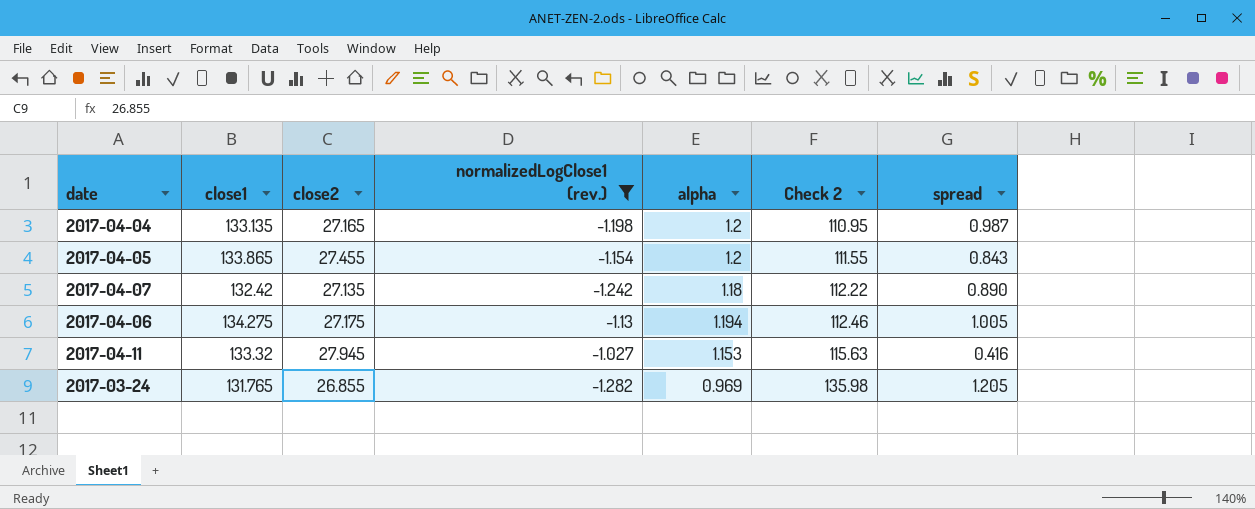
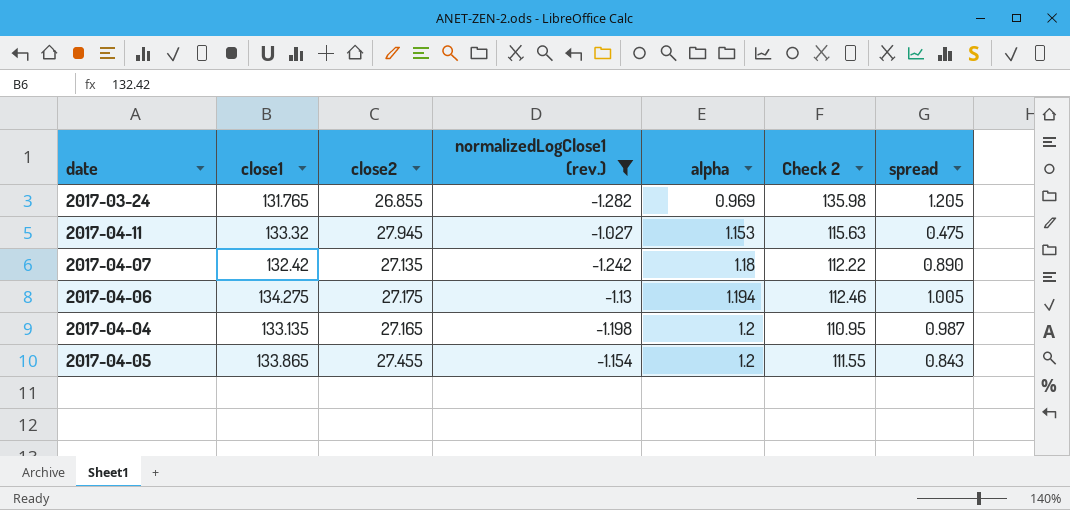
row order: Check 2 ascending -> alpha ascending
2017-04-11 | spread: 0.416 -> 0.475

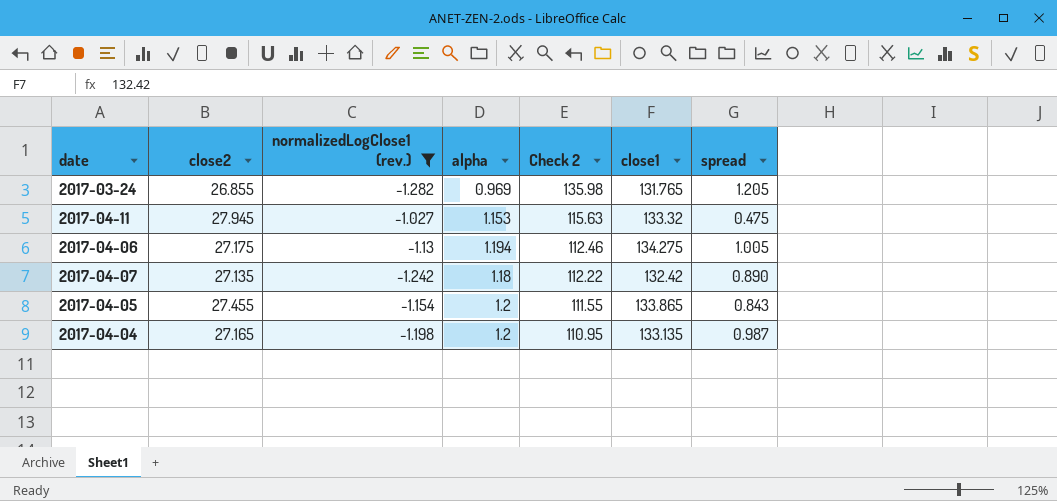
row order: alpha ascending -> Check 2 descending
column close1 | position: 2 -> 6

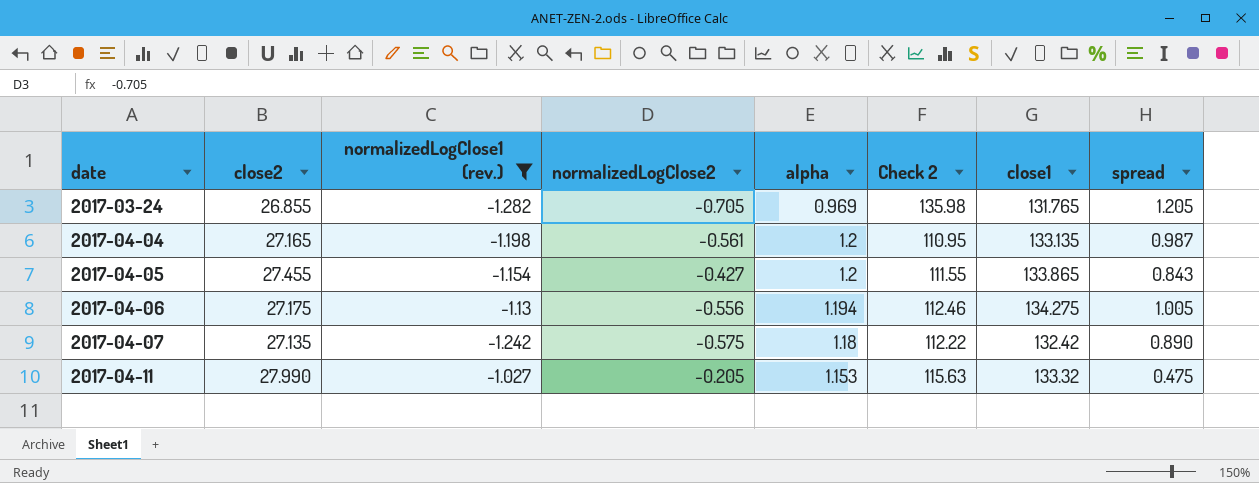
row order: Check 2 descending -> date ascending
column normalizedLogClose2 | position: none -> 4
2017-04-11 | close2: 27.945 -> 27.990

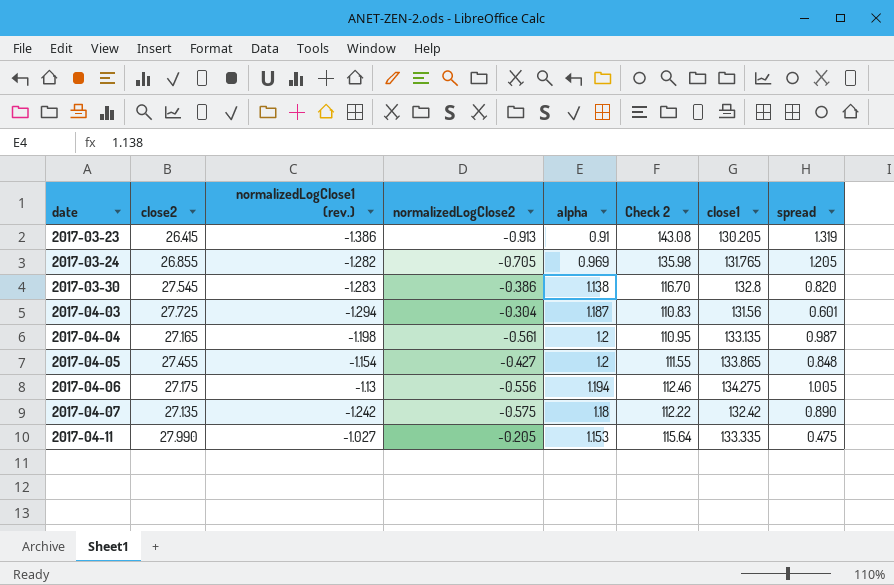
filter: normalizedLogClose1 (rev.) >= -1.282 -> none
2017-04-05 | spread: 0.843 -> 0.848
2017-04-11 | Check 2: 115.63 -> 115.64
2017-04-11 | close1: 133.32 -> 133.335

